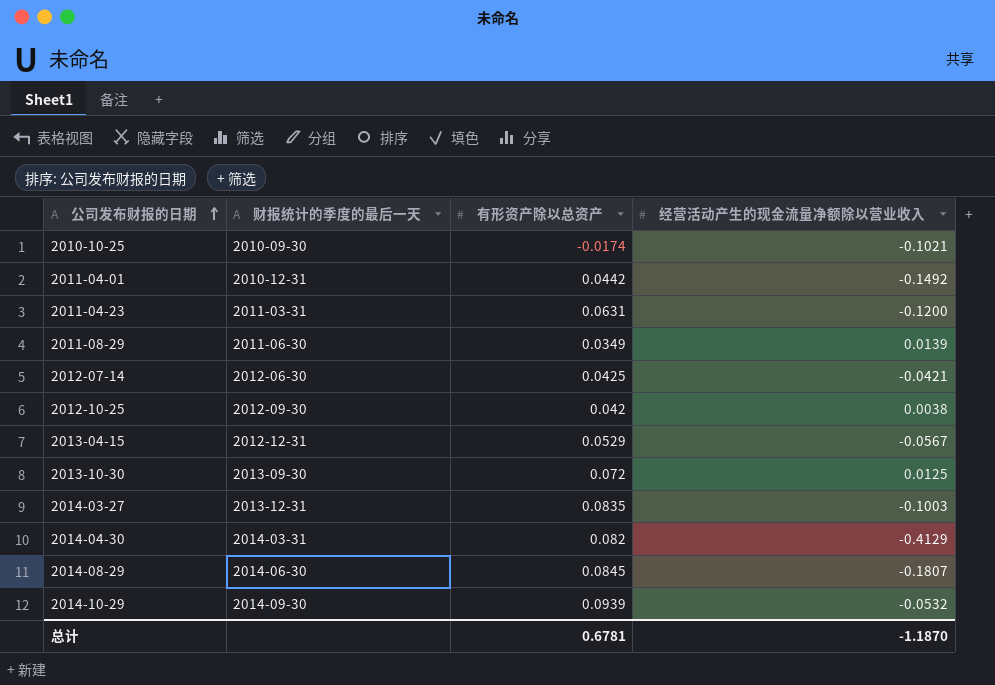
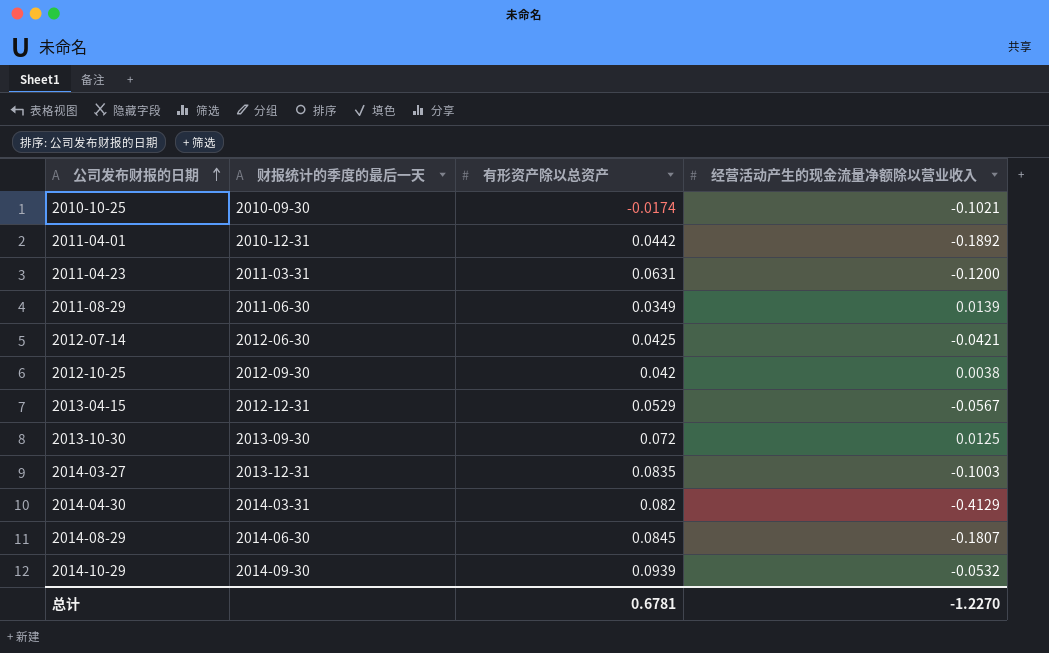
2011-04-01 | 经营活动产生的现金流量净额除以营业收入: -0.1492 -> -0.1892
总计 | 经营活动产生的现金流量净额除以营业收入: -1.1870 -> -1.2270

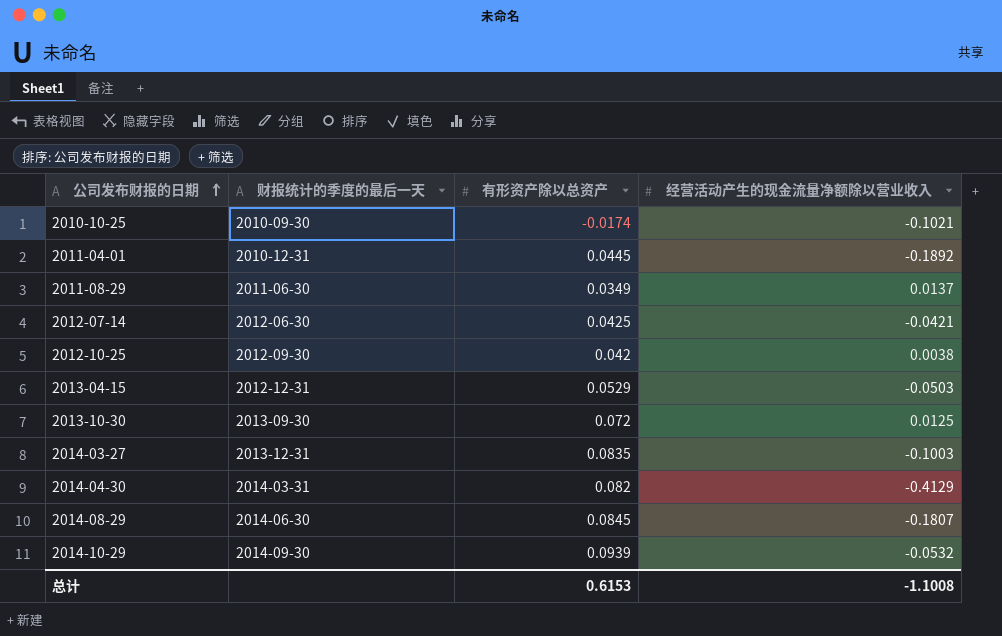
row 2011-04-23: 2011-03-31 | 0.0631 | -0.1200 -> none
2011-04-01 | 有形资产除以总资产: 0.0442 -> 0.0445
2011-08-29 | 经营活动产生的现金流量净额除以营业收入: 0.0139 -> 0.0137
2013-04-15 | 经营活动产生的现金流量净额除以营业收入: -0.0567 -> -0.0503
总计 | 有形资产除以总资产: 0.6781 -> 0.6153
总计 | 经营活动产生的现金流量净额除以营业收入: -1.2270 -> -1.1008

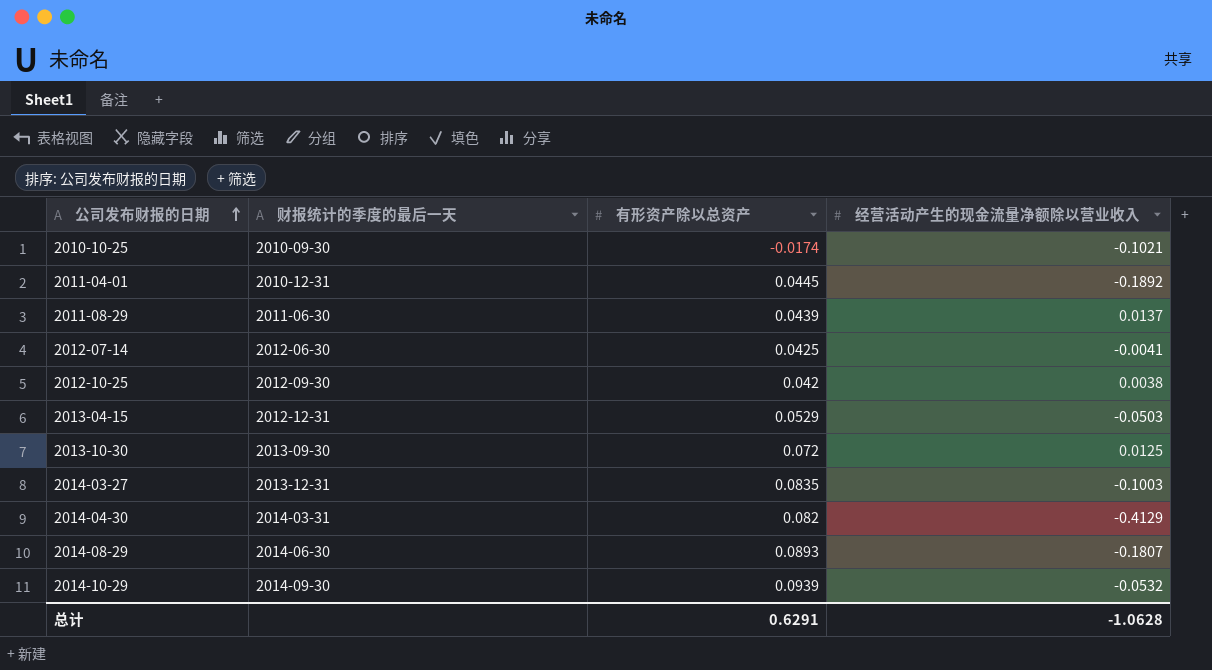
2011-08-29 | 有形资产除以总资产: 0.0349 -> 0.0439
2012-07-14 | 经营活动产生的现金流量净额除以营业收入: -0.0421 -> -0.0041
2014-08-29 | 有形资产除以总资产: 0.0845 -> 0.0893
总计 | 有形资产除以总资产: 0.6153 -> 0.6291
总计 | 经营活动产生的现金流量净额除以营业收入: -1.1008 -> -1.0628

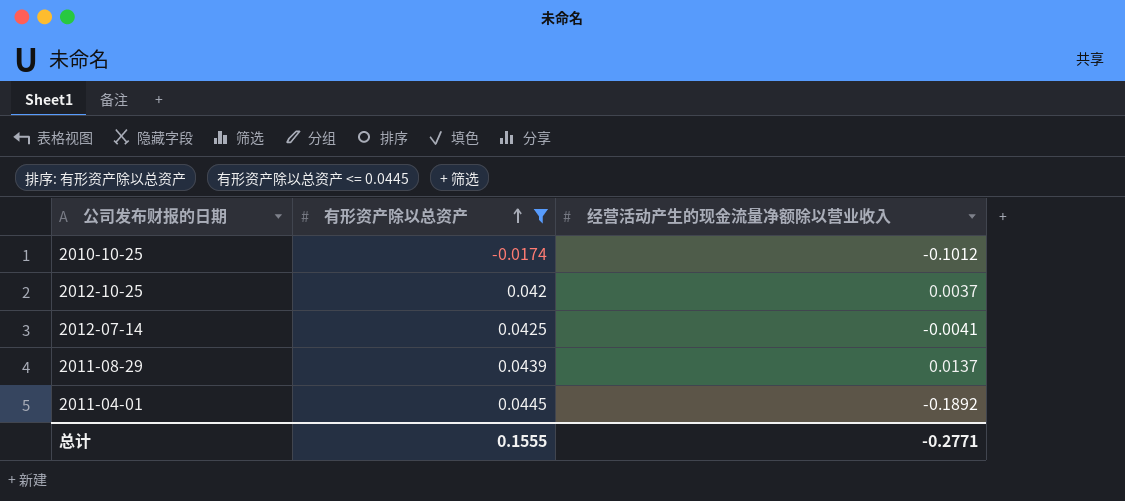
filter: none -> 有形资产除以总资产 <= 0.0445
row order: 公司发布财报的日期 ascending -> 有形资产除以总资产 ascending
column 财报统计的季度的最后一天 | position: 2 -> none
2010-10-25 | 经营活动产生的现金流量净额除以营业收入: -0.1021 -> -0.1012
2012-10-25 | 经营活动产生的现金流量净额除以营业收入: 0.0038 -> 0.0037
总计 | 有形资产除以总资产: 0.6291 -> 0.1555
总计 | 经营活动产生的现金流量净额除以营业收入: -1.0628 -> -0.2771

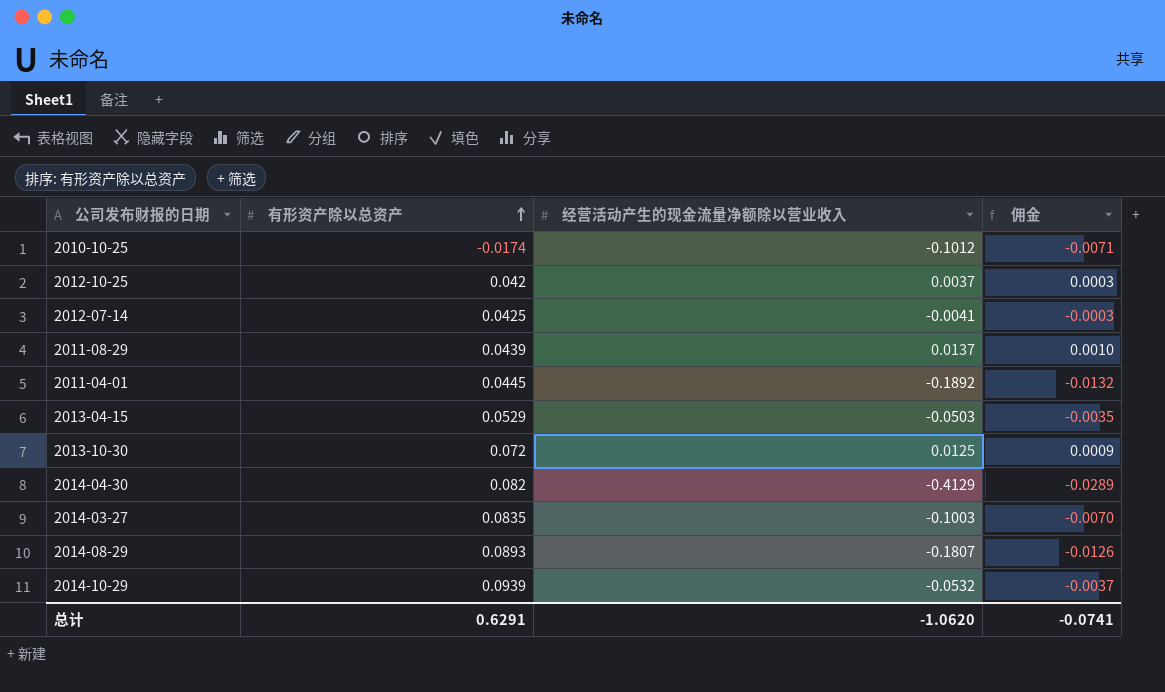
filter: 有形资产除以总资产 <= 0.0445 -> none
column 佣金 | formula: none -> [经营活动产生的现金流量净额除以营业收入] * 0.07
总计 | 有形资产除以总资产: 0.1555 -> 0.6291
总计 | 经营活动产生的现金流量净额除以营业收入: -0.2771 -> -1.0620

